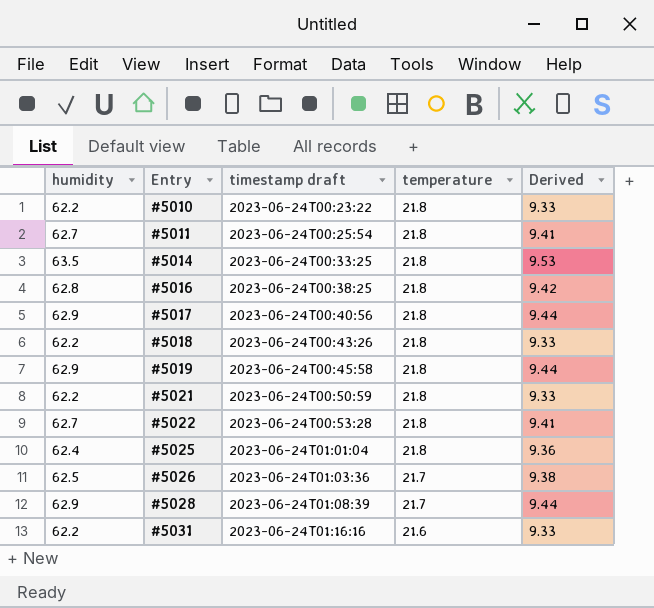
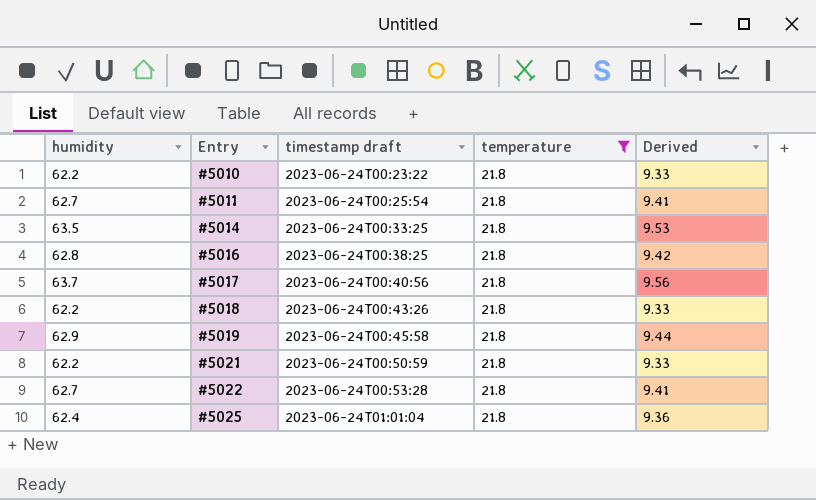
filter: none -> temperature = 21.8
#5017 | humidity: 62.9 -> 63.7
#5017 | Derived: 9.44 -> 9.56

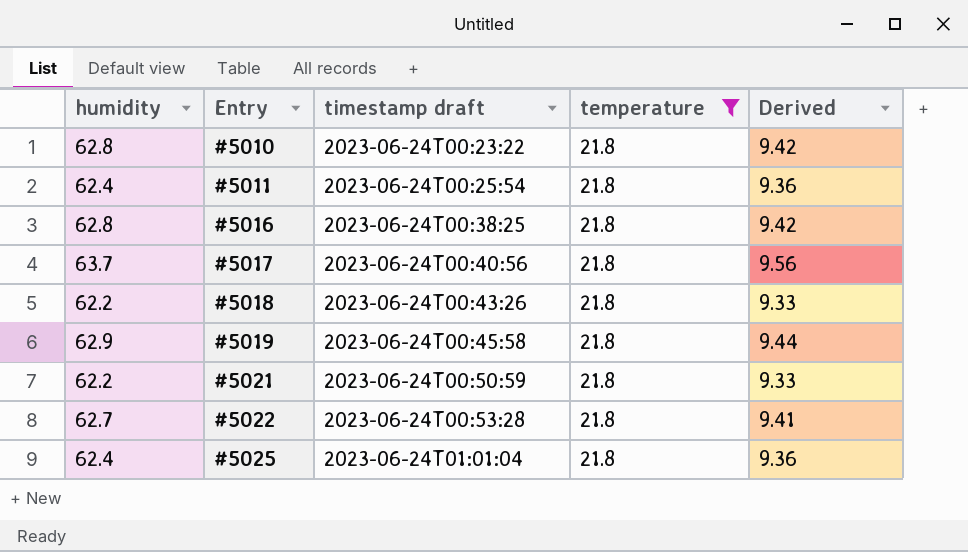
row #5014: 63.5 | 2023-06-24T00:33:25 | 21.8 | 9.53 -> none
#5010 | humidity: 62.2 -> 62.8
#5010 | Derived: 9.33 -> 9.42
#5011 | humidity: 62.7 -> 62.4
#5011 | Derived: 9.41 -> 9.36

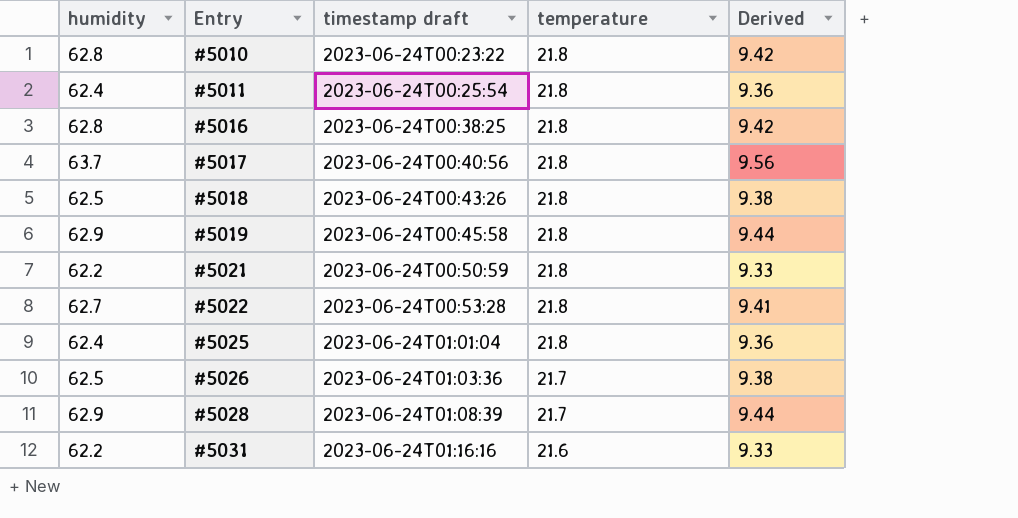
filter: temperature = 21.8 -> none
#5018 | humidity: 62.2 -> 62.5
#5018 | Derived: 9.33 -> 9.38

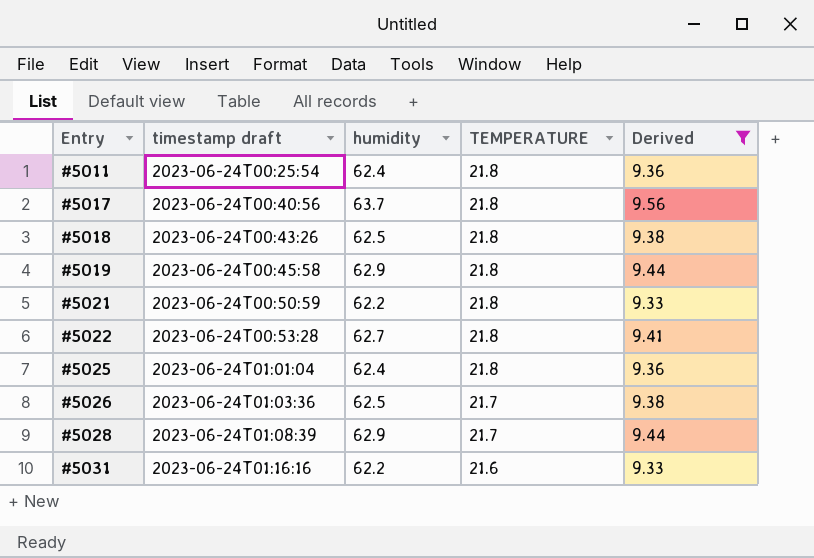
filter: none -> Derived != 9.42
column humidity | position: 1 -> 3
column name: temperature -> TEMPERATURE

